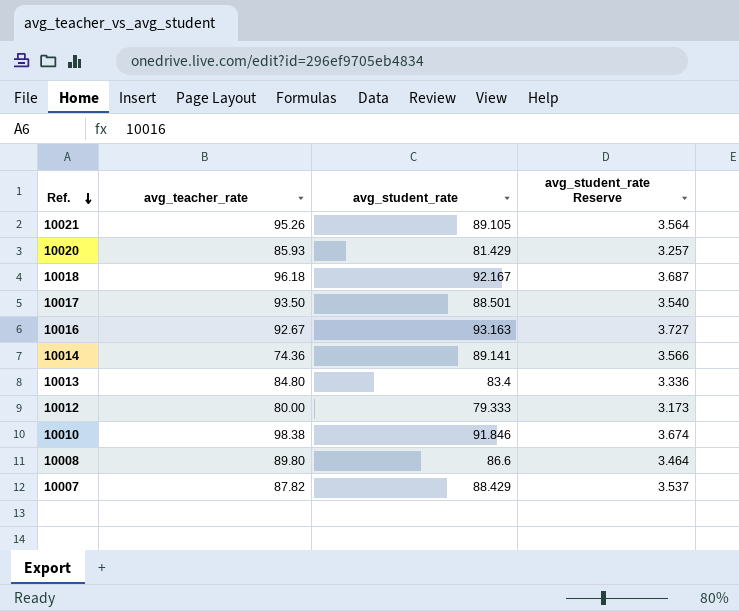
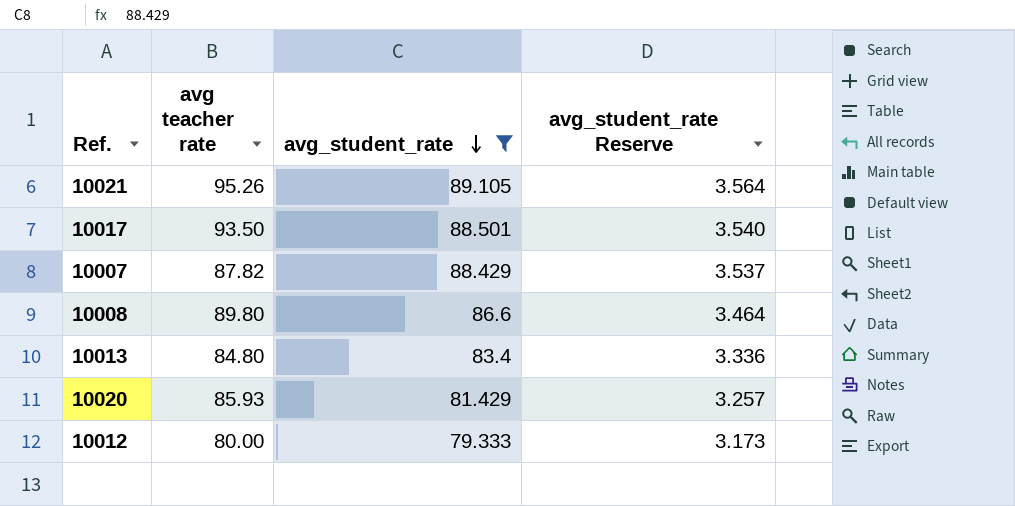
filter: none -> avg_student_rate <= 89.105
row order: Ref. descending -> avg_student_rate descending
column name: avg_teacher_rate -> avg teacher rate

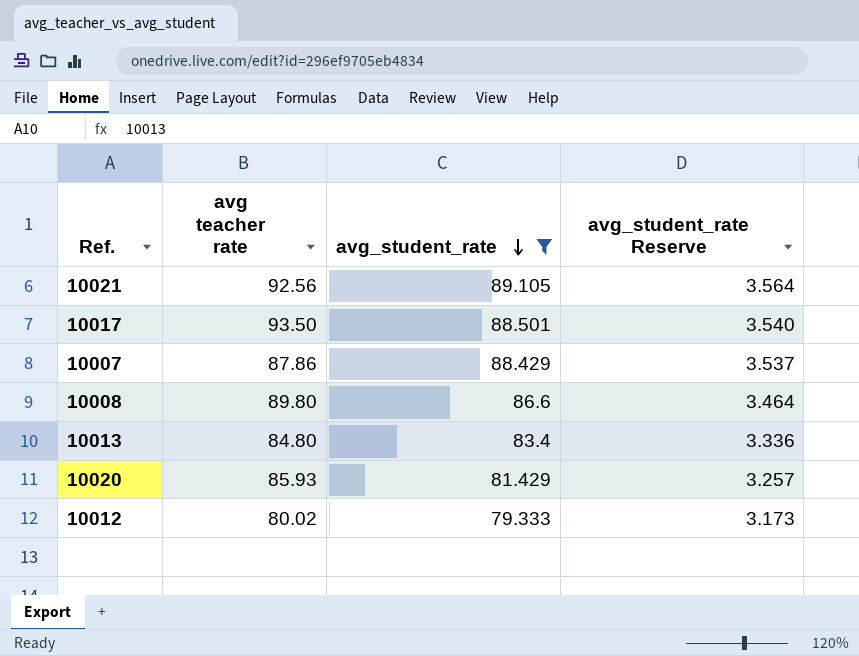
10021 | avg teacher rate: 95.26 -> 92.56
10007 | avg teacher rate: 87.82 -> 87.86
10012 | avg teacher rate: 80.00 -> 80.02

